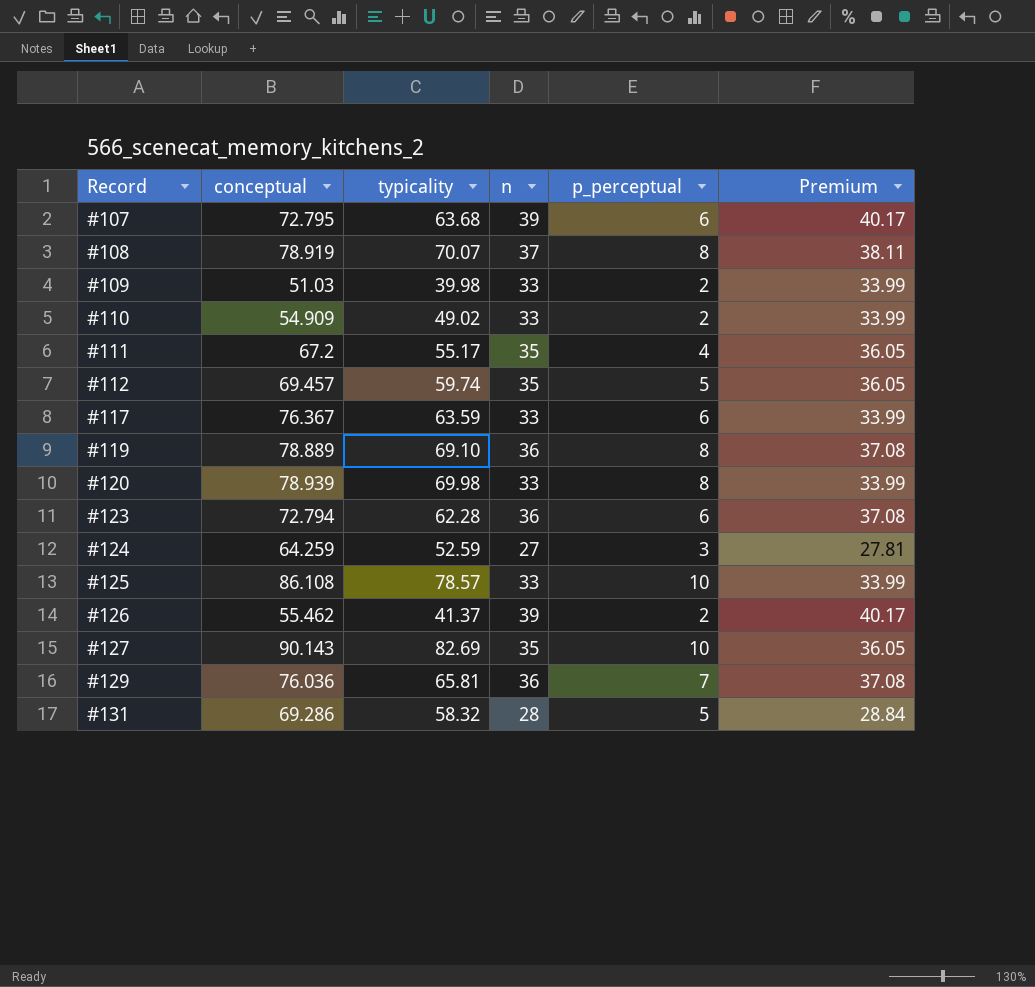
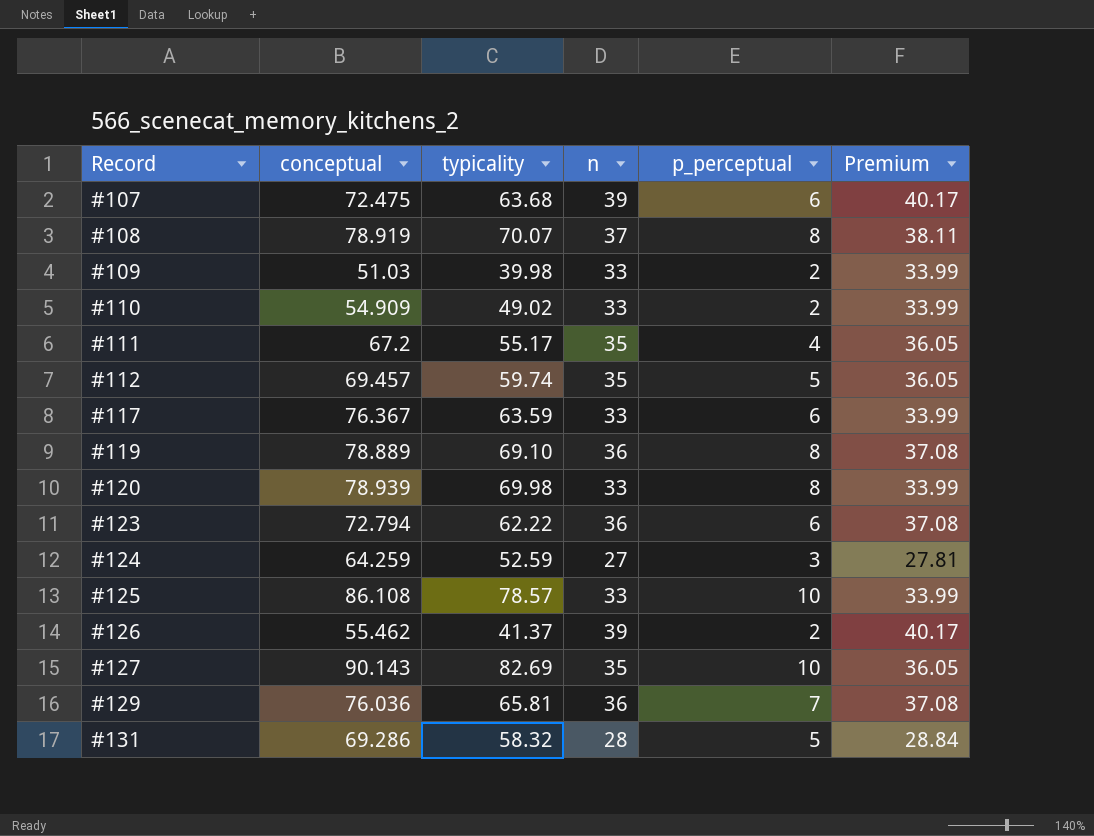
#107 | conceptual: 72.795 -> 72.475
#123 | typicality: 62.28 -> 62.22

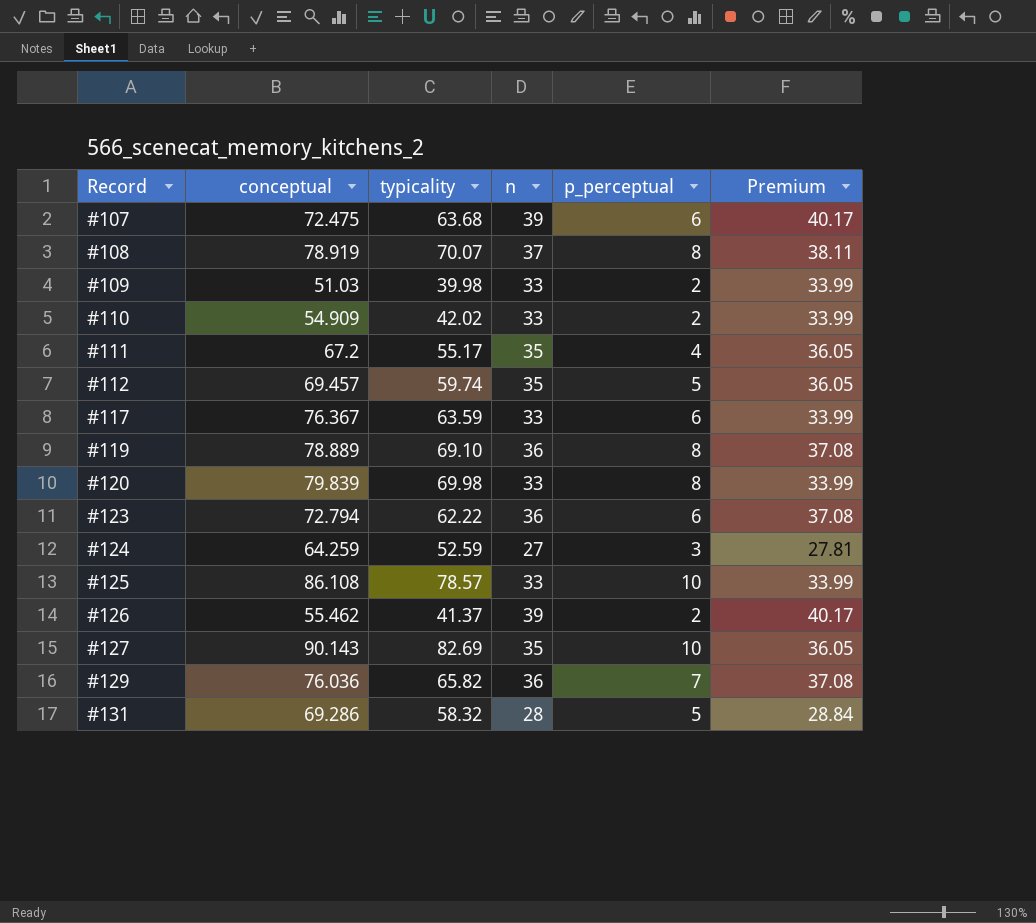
#110 | typicality: 49.02 -> 42.02
#120 | conceptual: 78.939 -> 79.839
#129 | typicality: 65.81 -> 65.82

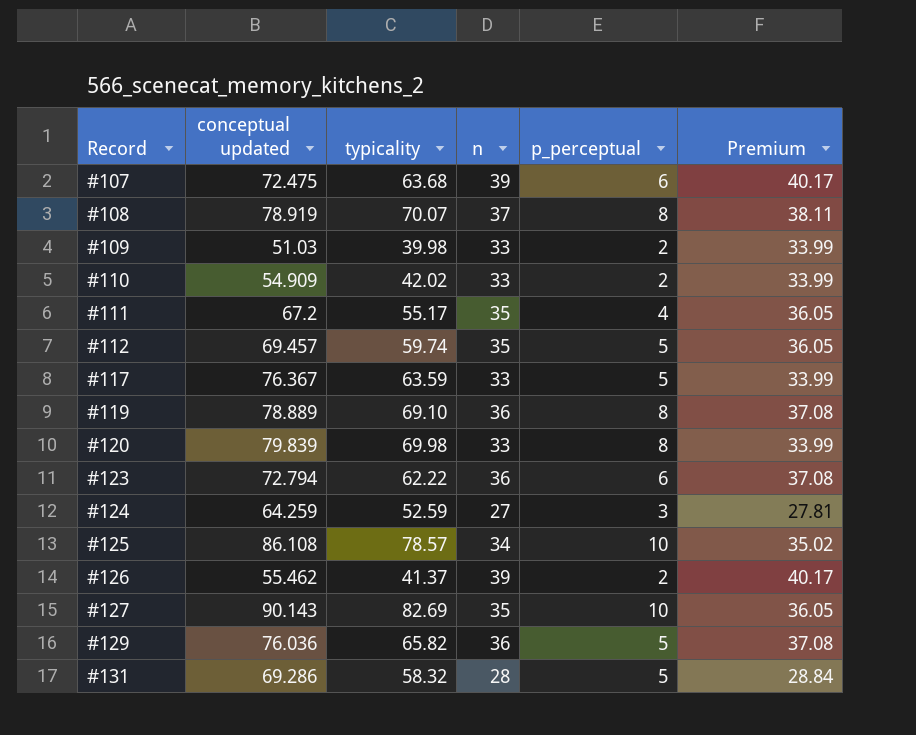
column name: conceptual -> conceptual updated
#117 | p_perceptual: 6 -> 5
#125 | n: 33 -> 34
#125 | Premium: 33.99 -> 35.02
#129 | p_perceptual: 7 -> 5

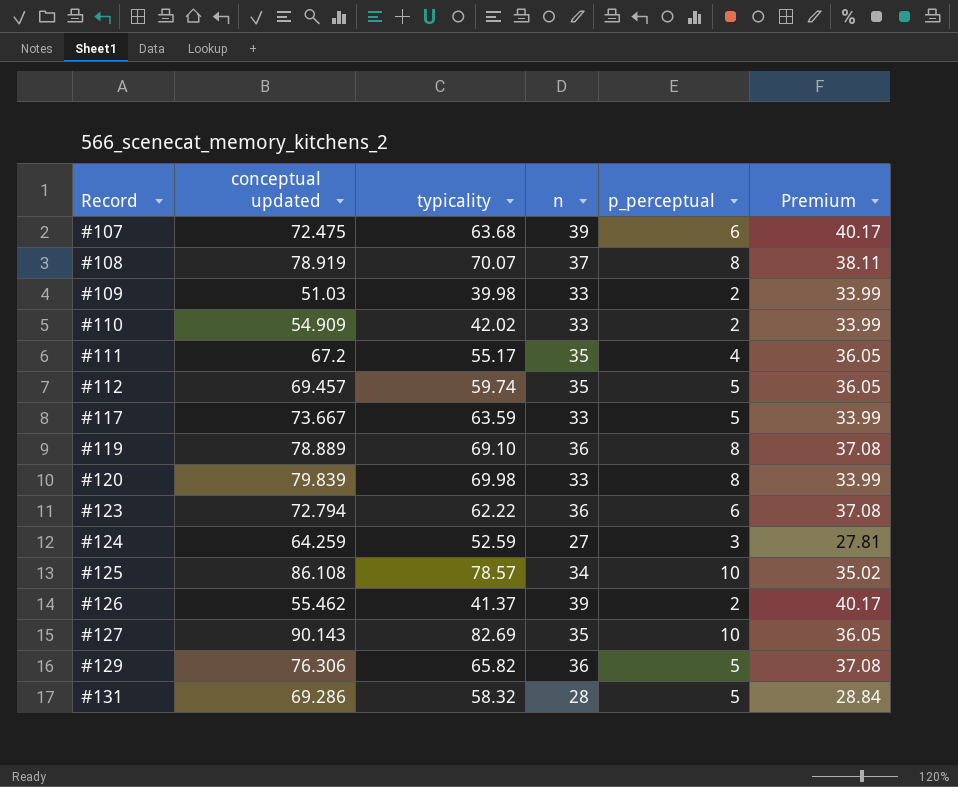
#117 | conceptual updated: 76.367 -> 73.667
#129 | conceptual updated: 76.036 -> 76.306

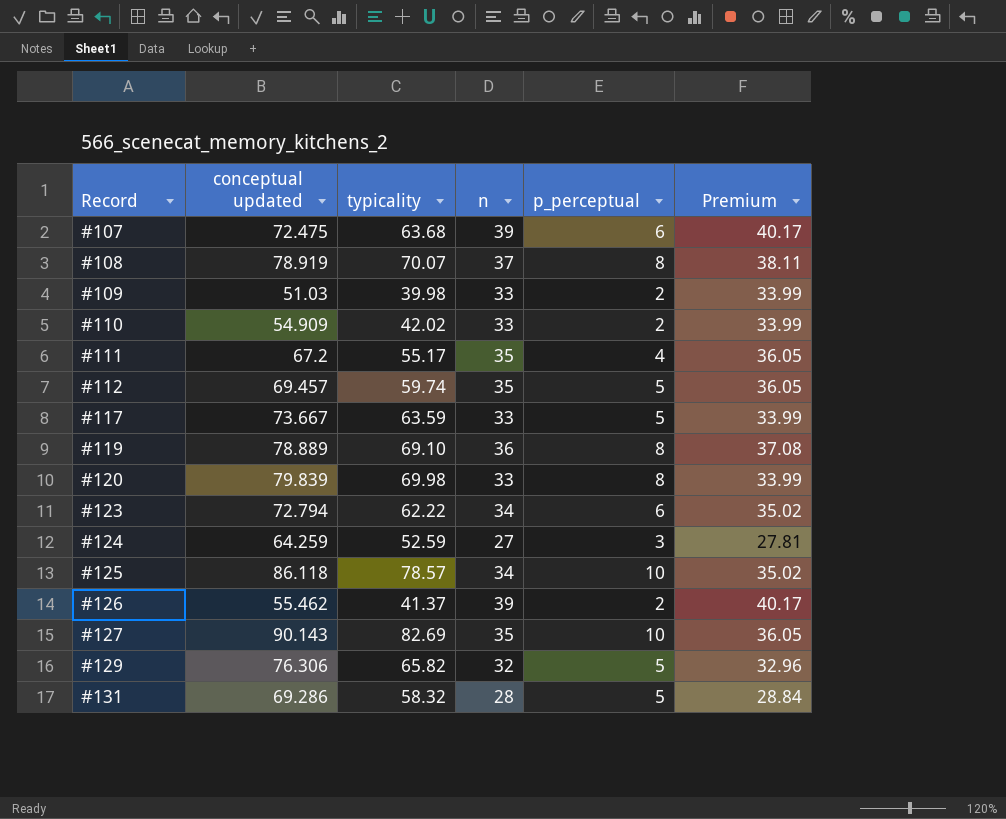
#123 | n: 36 -> 34
#123 | Premium: 37.08 -> 35.02
#125 | conceptual updated: 86.108 -> 86.118
#129 | n: 36 -> 32
#129 | Premium: 37.08 -> 32.96

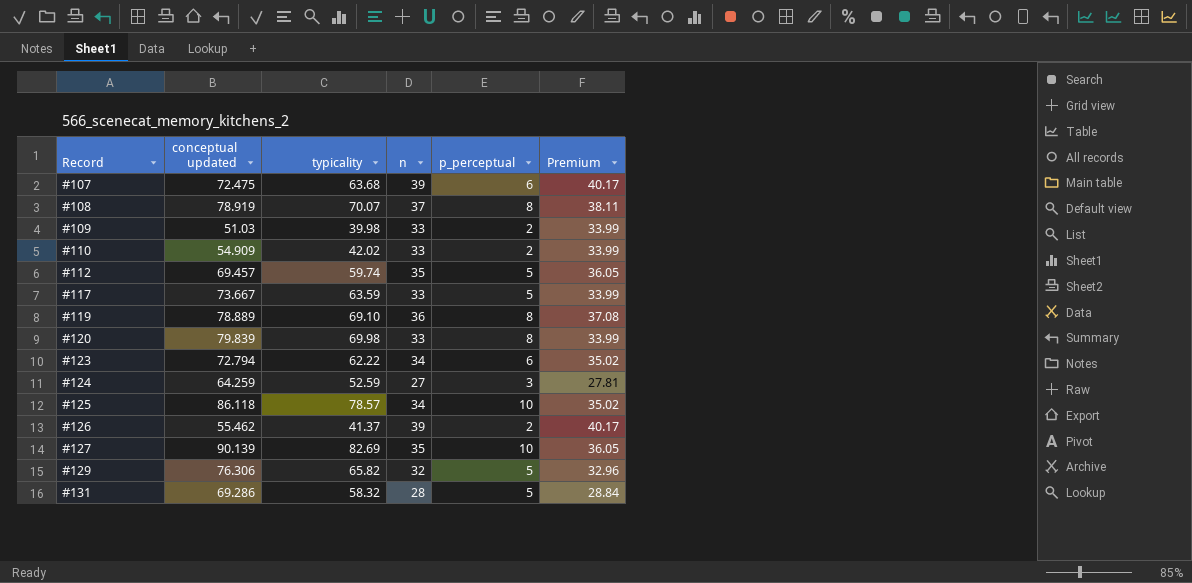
row #111: 67.2 | 55.17 | 35 | 4 | 36.05 -> none
#127 | conceptual updated: 90.143 -> 90.139

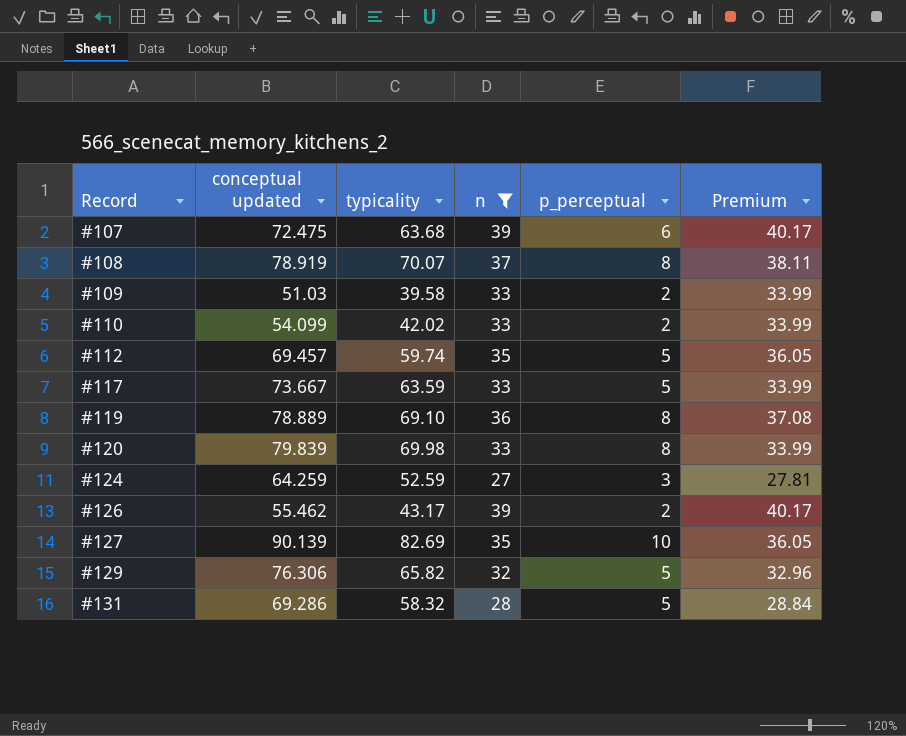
filter: none -> n != 34
#109 | typicality: 39.98 -> 39.58
#110 | conceptual updated: 54.909 -> 54.099
#126 | typicality: 41.37 -> 43.17

